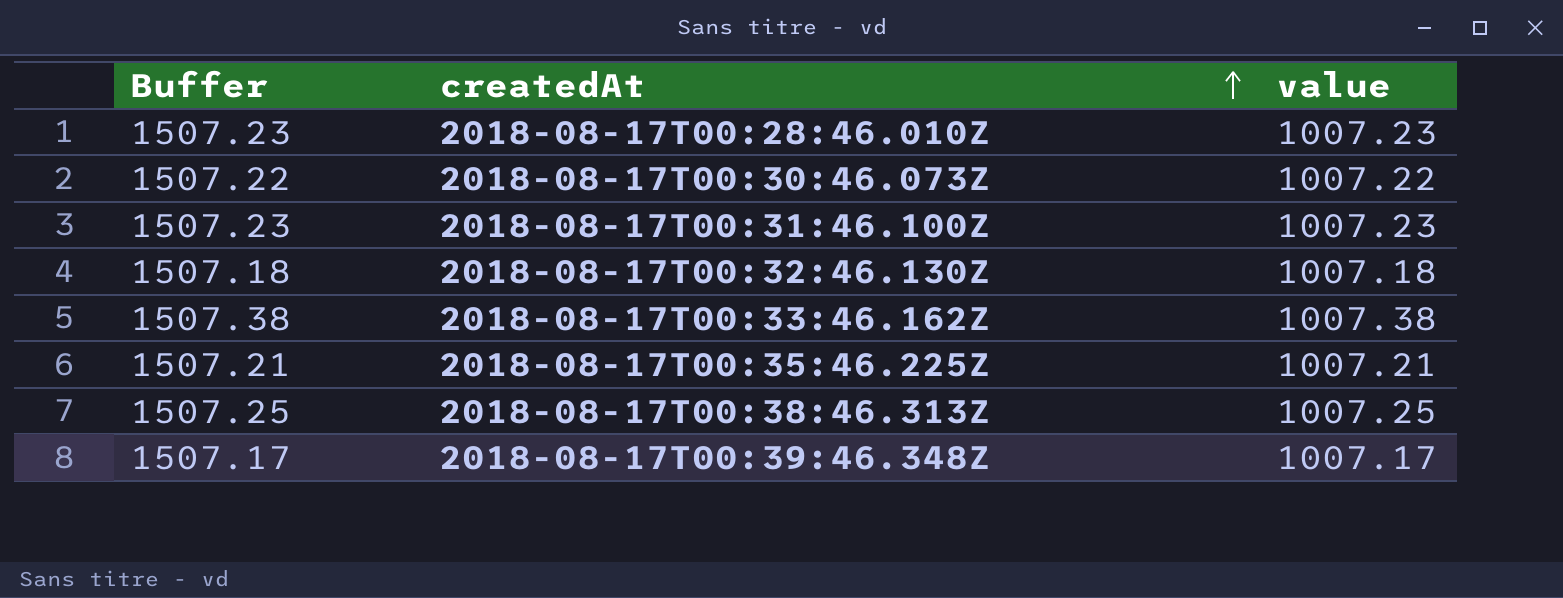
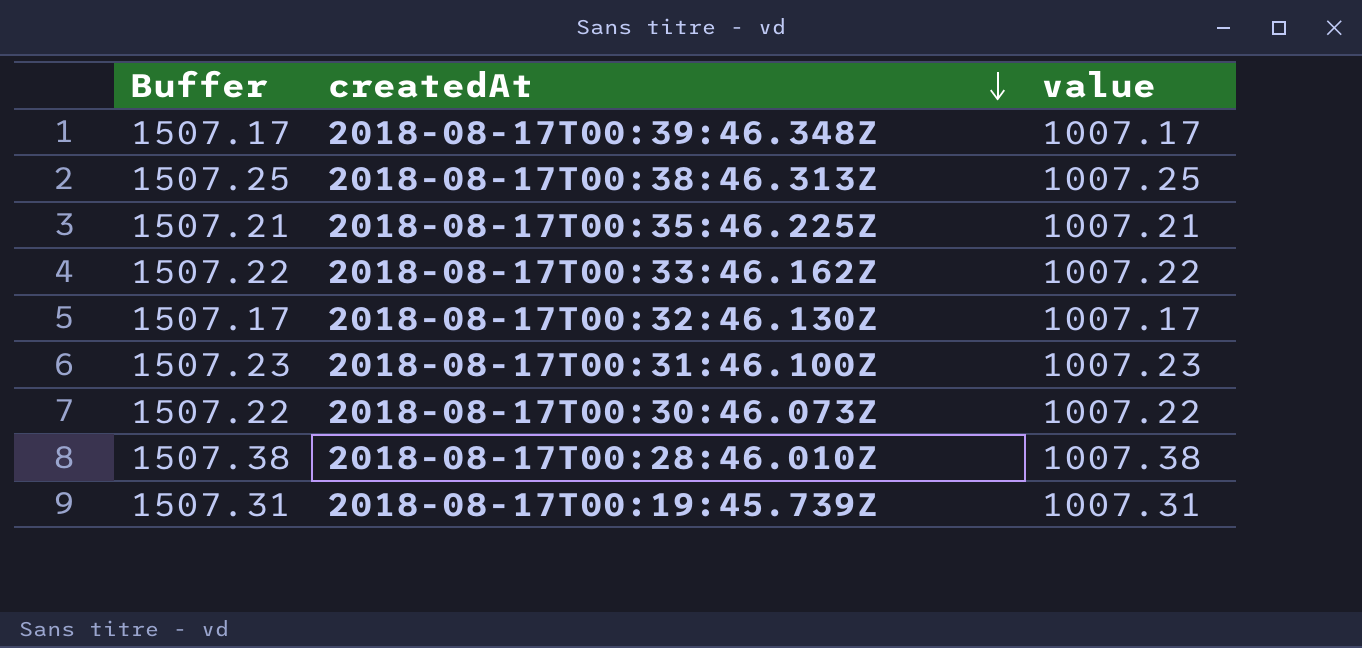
row order: createdAt ascending -> createdAt descending
2018-08-17T00:33:46.162Z | Buffer: 1507.38 -> 1507.22
2018-08-17T00:33:46.162Z | value: 1007.38 -> 1007.22
2018-08-17T00:32:46.130Z | Buffer: 1507.18 -> 1507.17
2018-08-17T00:32:46.130Z | value: 1007.18 -> 1007.17
2018-08-17T00:28:46.010Z | Buffer: 1507.23 -> 1507.38
2018-08-17T00:28:46.010Z | value: 1007.23 -> 1007.38
row 2018-08-17T00:19:45.739Z: none -> 1507.31 | 1007.31

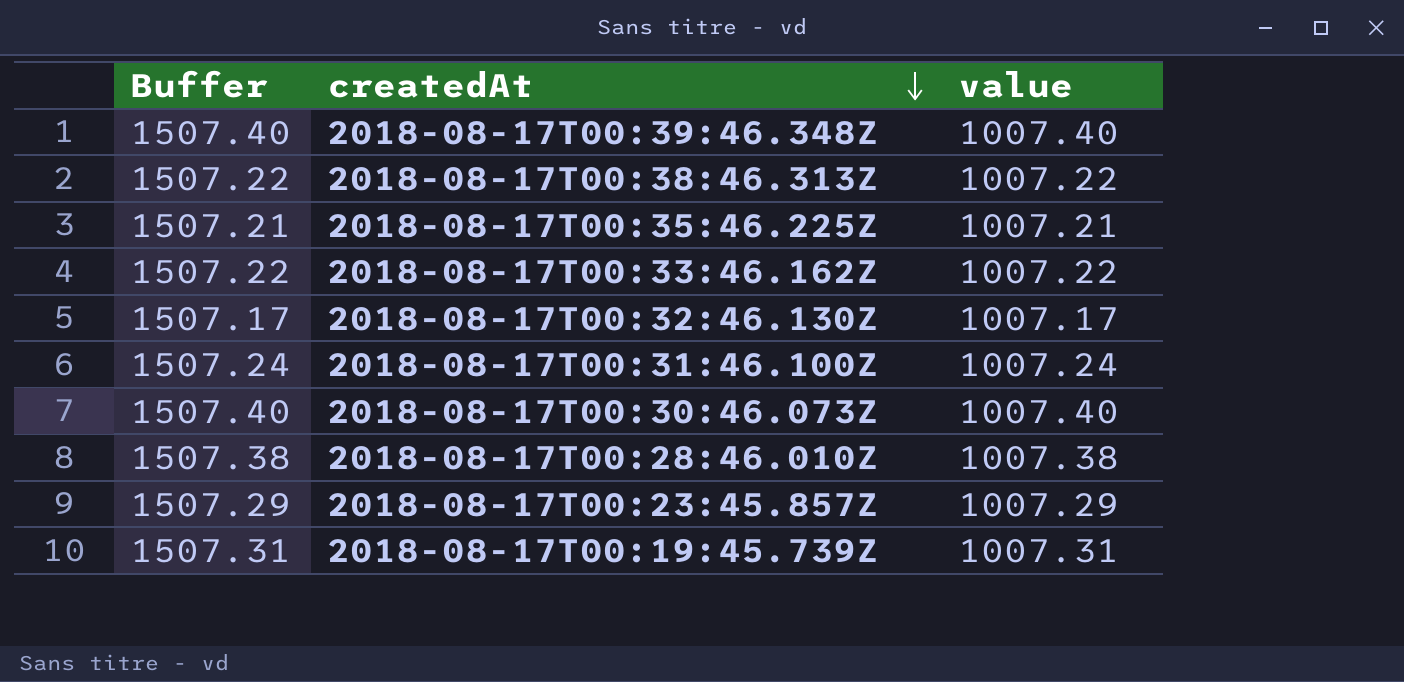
2018-08-17T00:39:46.348Z | Buffer: 1507.17 -> 1507.40
2018-08-17T00:39:46.348Z | value: 1007.17 -> 1007.40
2018-08-17T00:38:46.313Z | Buffer: 1507.25 -> 1507.22
2018-08-17T00:38:46.313Z | value: 1007.25 -> 1007.22
2018-08-17T00:31:46.100Z | Buffer: 1507.23 -> 1507.24
2018-08-17T00:31:46.100Z | value: 1007.23 -> 1007.24
2018-08-17T00:30:46.073Z | Buffer: 1507.22 -> 1507.40
2018-08-17T00:30:46.073Z | value: 1007.22 -> 1007.40
row 2018-08-17T00:23:45.857Z: none -> 1507.29 | 1007.29

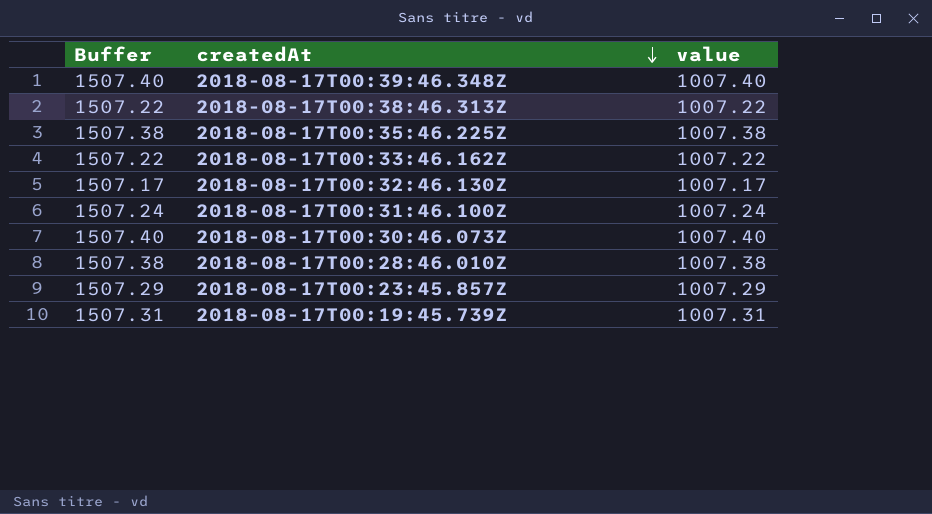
2018-08-17T00:35:46.225Z | Buffer: 1507.21 -> 1507.38
2018-08-17T00:35:46.225Z | value: 1007.21 -> 1007.38

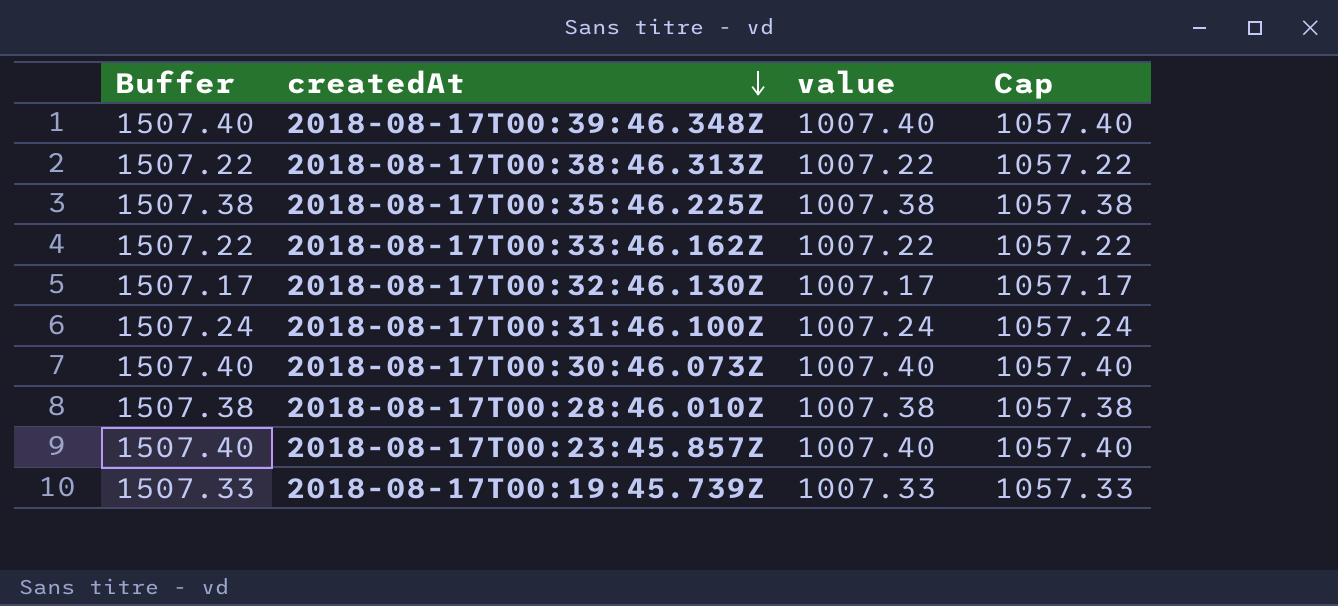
column Cap | formula: none -> [value] + 50
2018-08-17T00:23:45.857Z | Buffer: 1507.29 -> 1507.40
2018-08-17T00:23:45.857Z | value: 1007.29 -> 1007.40
2018-08-17T00:19:45.739Z | Buffer: 1507.31 -> 1507.33
2018-08-17T00:19:45.739Z | value: 1007.31 -> 1007.33

